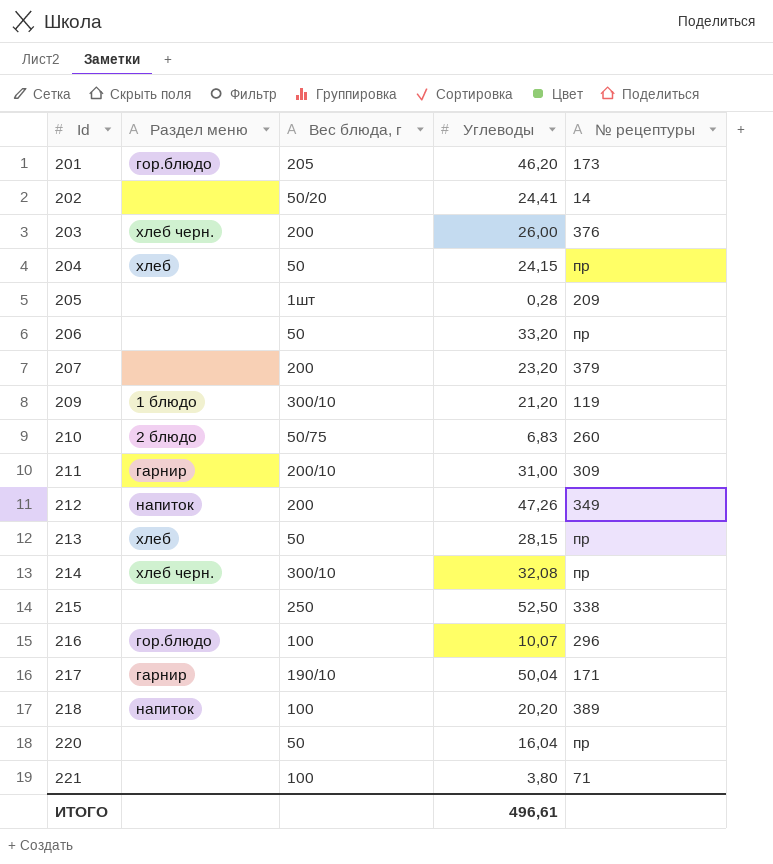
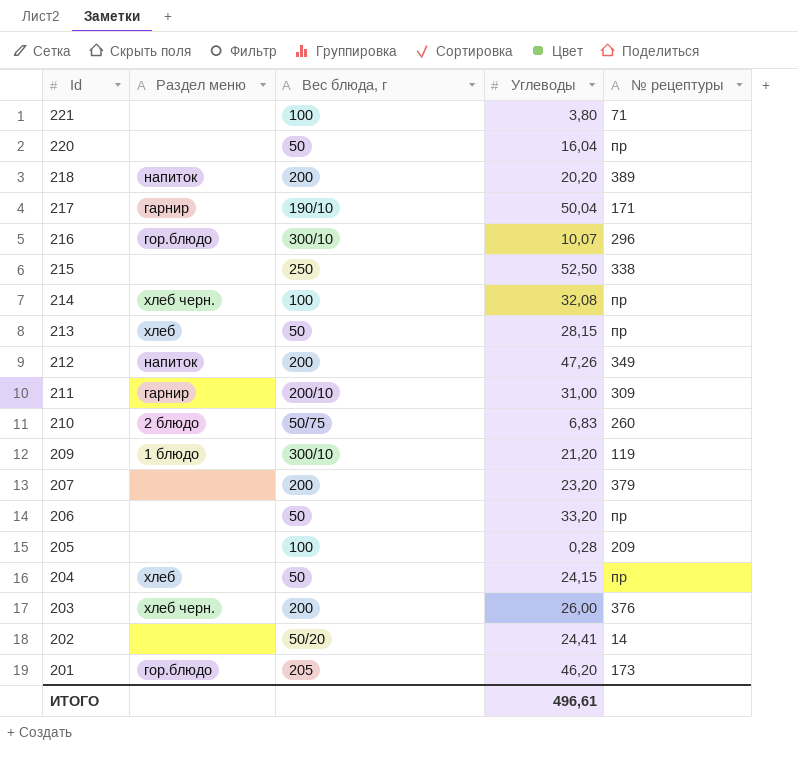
row order: Id ascending -> Id descending
218 | Вес блюда, г: 100 -> 200
216 | Вес блюда, г: 100 -> 300/10
214 | Вес блюда, г: 300/10 -> 100
205 | Вес блюда, г: 1шт -> 100

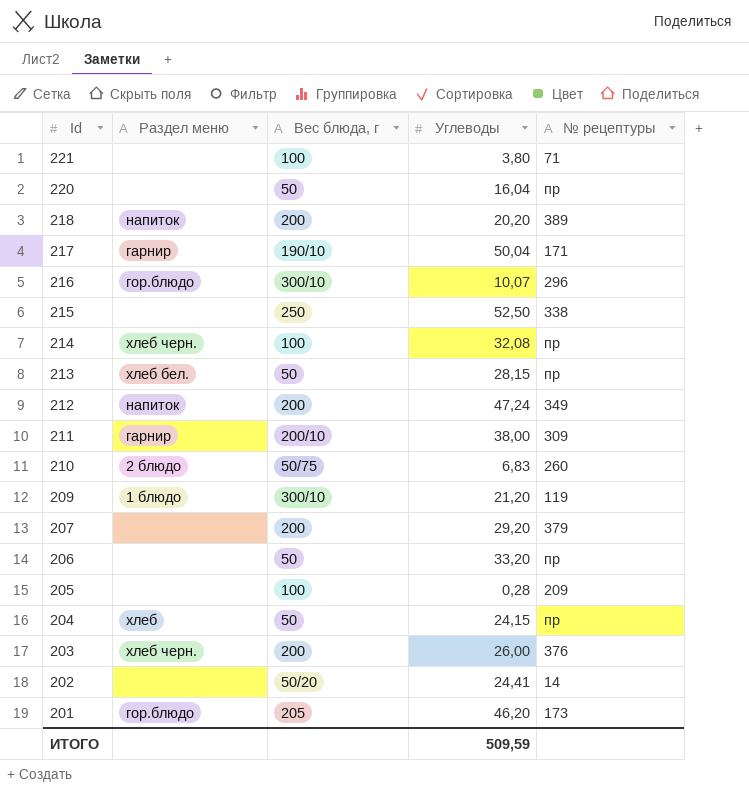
213 | Раздел меню: хлеб -> хлеб бел.
212 | Углеводы: 47,26 -> 47,24
211 | Углеводы: 31,00 -> 38,00
207 | Углеводы: 23,20 -> 29,20
ИТОГО | Углеводы: 496,61 -> 509,59

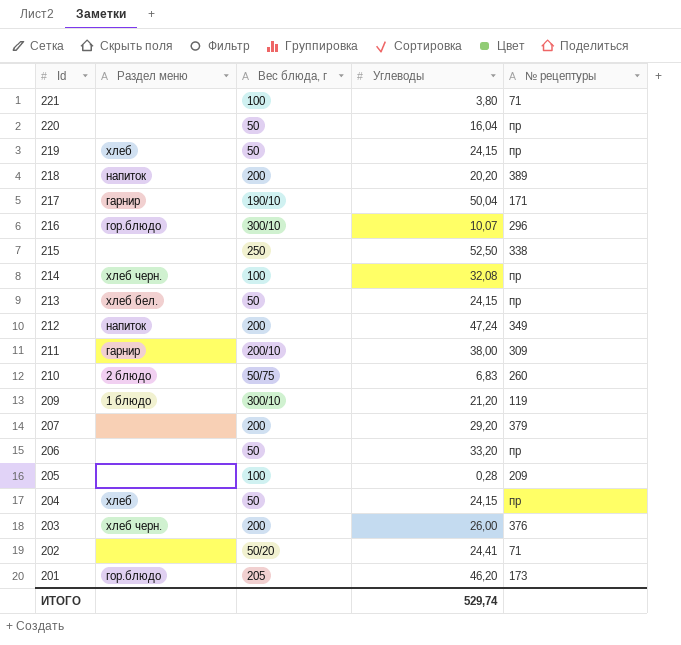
row 219: none -> хлеб | 50 | 24,15 | пр
213 | Углеводы: 28,15 -> 24,15
202 | № рецептуры: 14 -> 71
ИТОГО | Углеводы: 509,59 -> 529,74

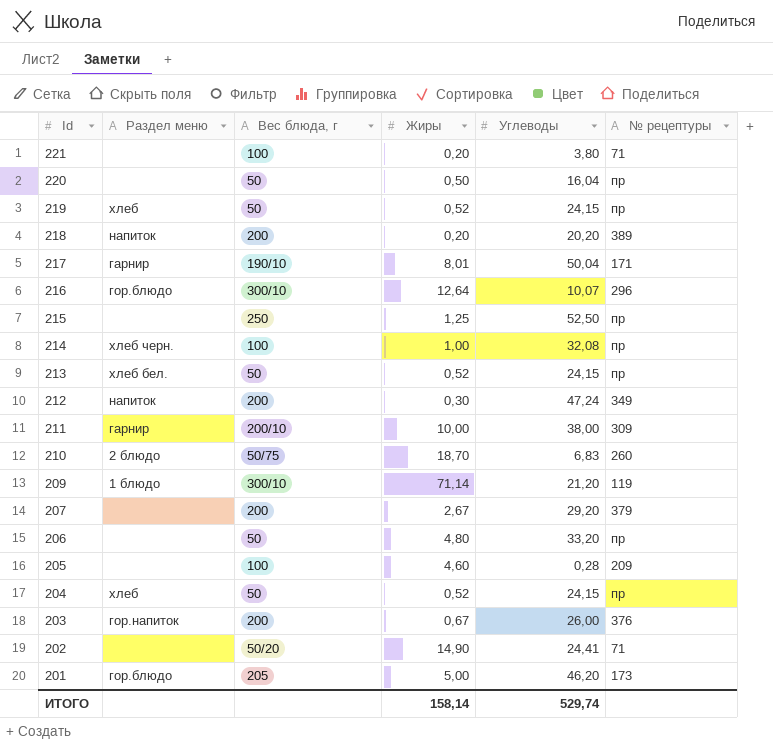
column Жиры | position: none -> 4
215 | № рецептуры: 338 -> пр
203 | Раздел меню: хлеб черн. -> гор.напиток

